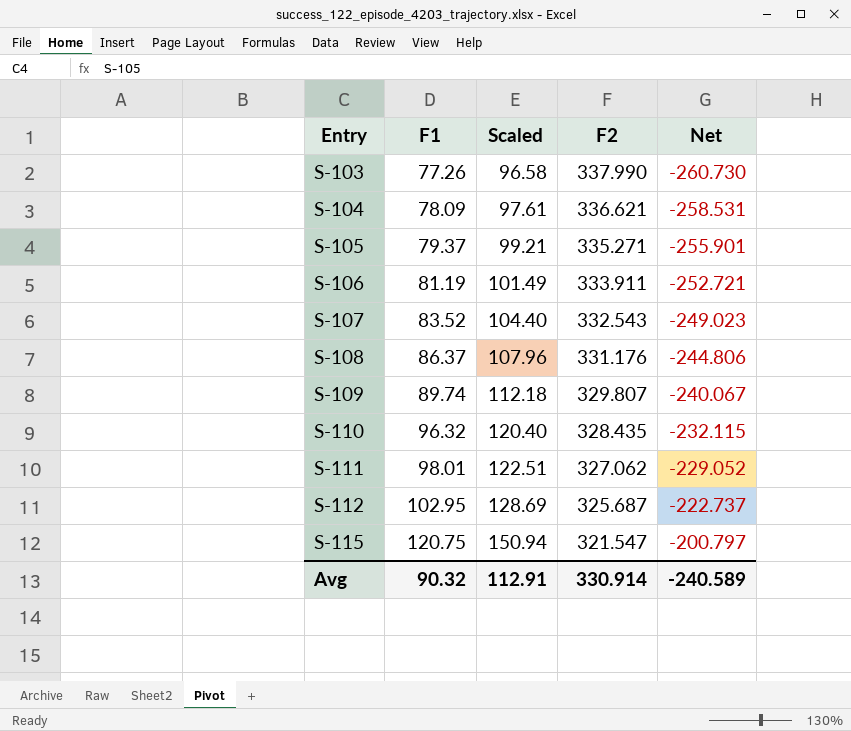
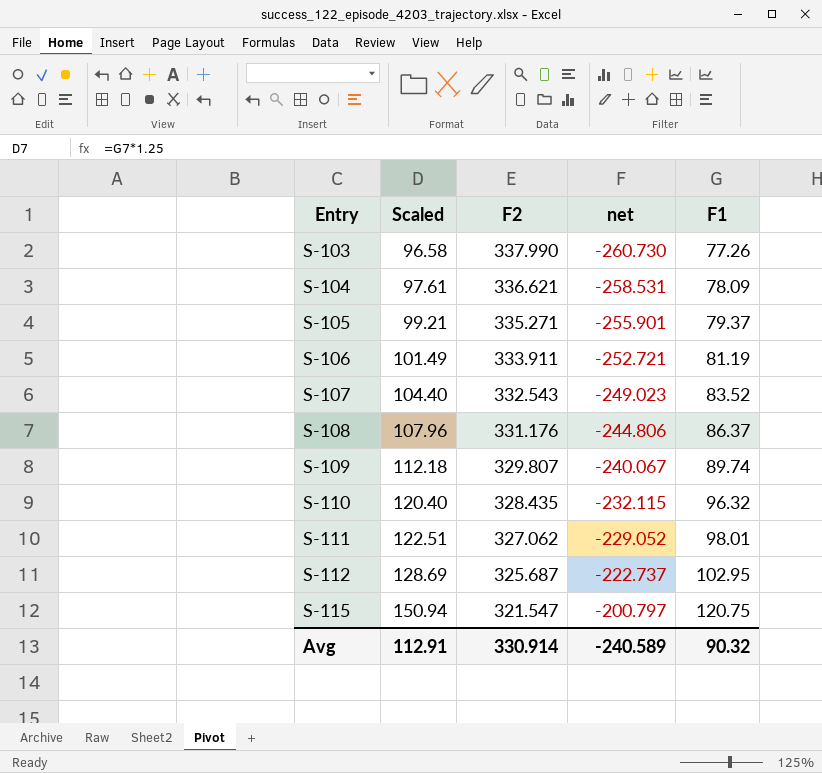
column name: Net -> net
column F1 | position: 2 -> 5

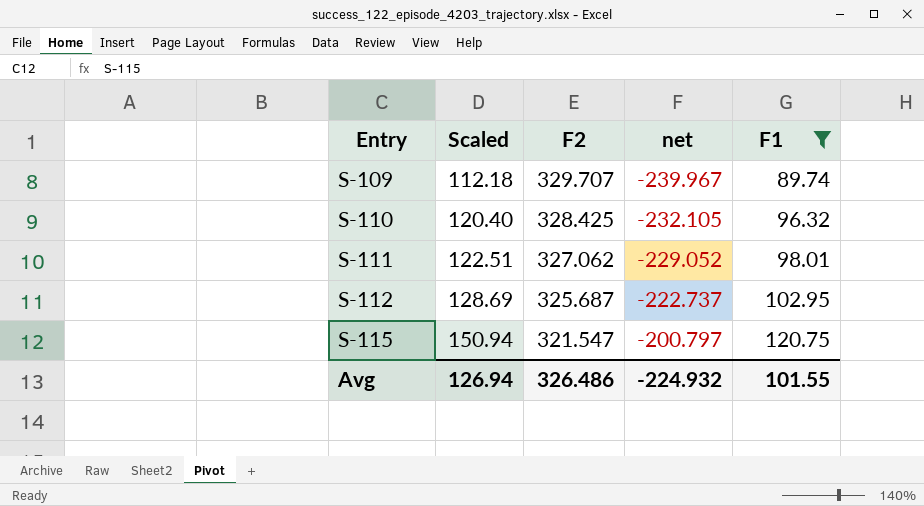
filter: none -> F1 >= 89.74
S-109 | F2: 329.807 -> 329.707
S-109 | net: -240.067 -> -239.967
S-110 | F2: 328.435 -> 328.425
S-110 | net: -232.115 -> -232.105
Avg | Scaled: 112.91 -> 126.94
Avg | F2: 330.914 -> 326.486
Avg | net: -240.589 -> -224.932
Avg | F1: 90.32 -> 101.55

